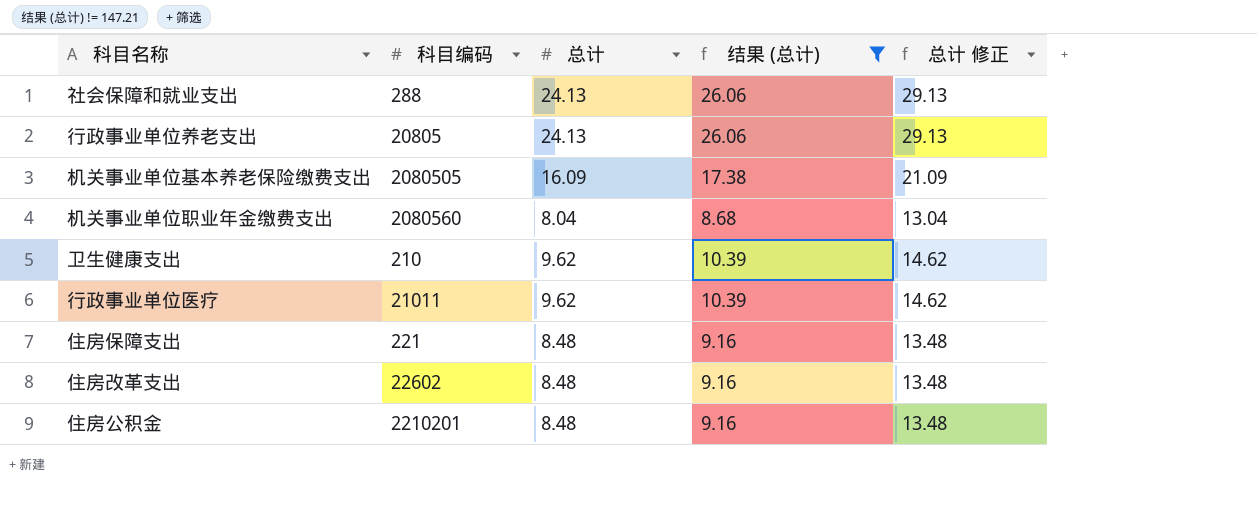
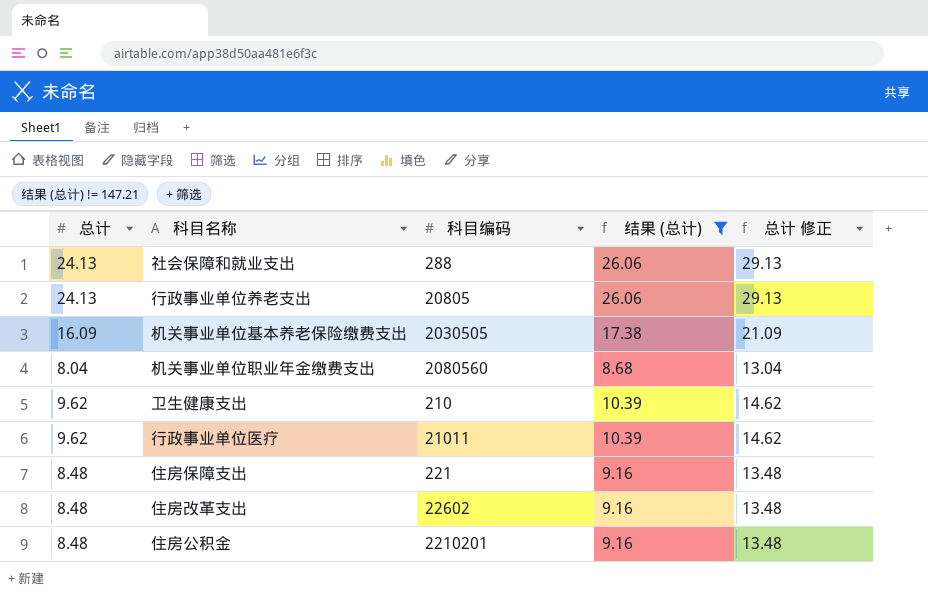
column 总计 | position: 3 -> 1
机关事业单位基本养老保险缴费支出 | 科目编码: 2080505 -> 2030505

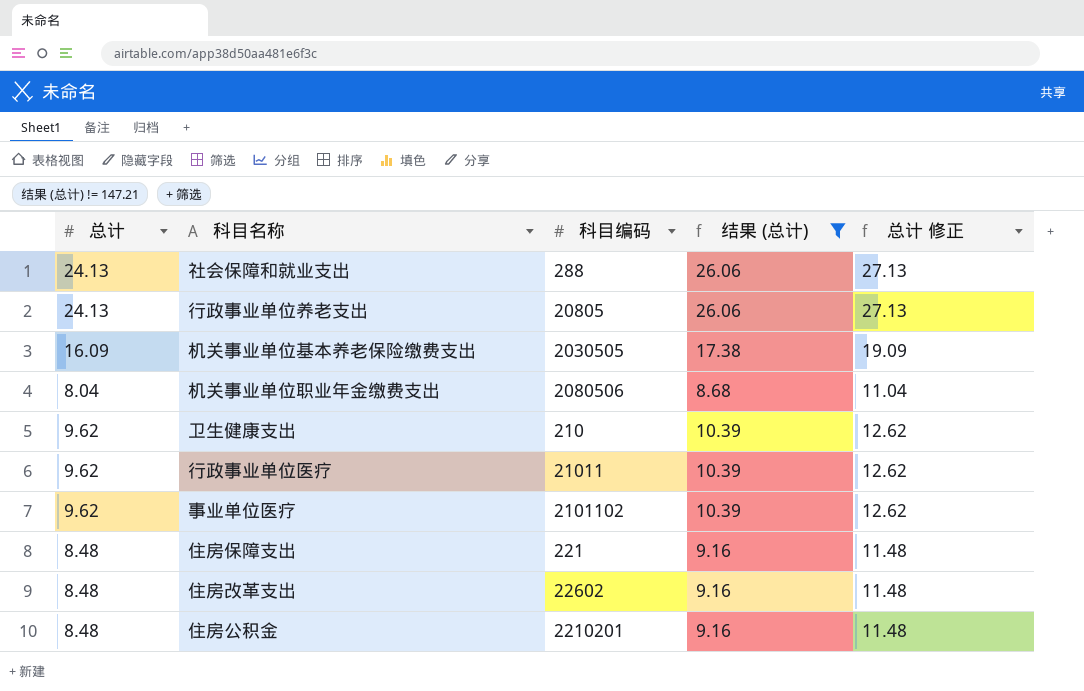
column 总计 修正 | formula: [总计] + 5 -> [总计] + 3
机关事业单位职业年金缴费支出 | 科目编码: 2080560 -> 2080506
row 事业单位医疗: none -> 9.62 | 2101102 | 10.39 | 12.62

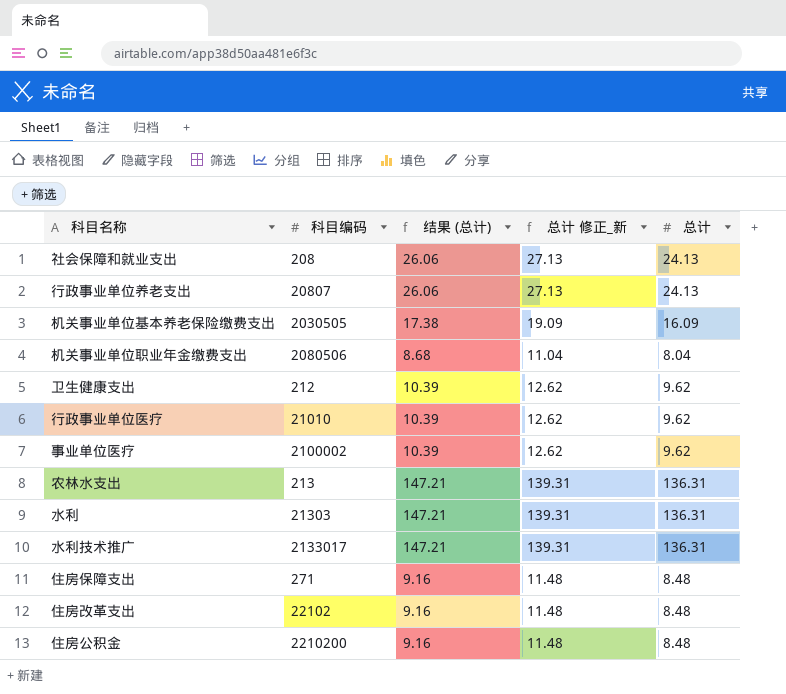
filter: 结果 (总计) != 147.21 -> none
column name: 总计 修正 -> 总计 修正_新
column 总计 | position: 1 -> 5
社会保障和就业支出 | 科目编码: 288 -> 208
行政事业单位养老支出 | 科目编码: 20805 -> 20807
卫生健康支出 | 科目编码: 210 -> 212
行政事业单位医疗 | 科目编码: 21011 -> 21010
事业单位医疗 | 科目编码: 2101102 -> 2100002
住房保障支出 | 科目编码: 221 -> 271
住房改革支出 | 科目编码: 22602 -> 22102
住房公积金 | 科目编码: 2210201 -> 2210200

